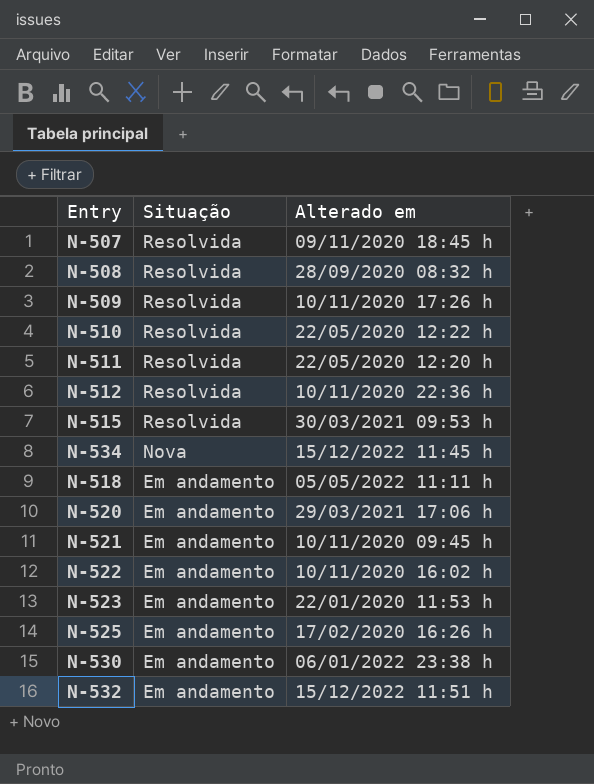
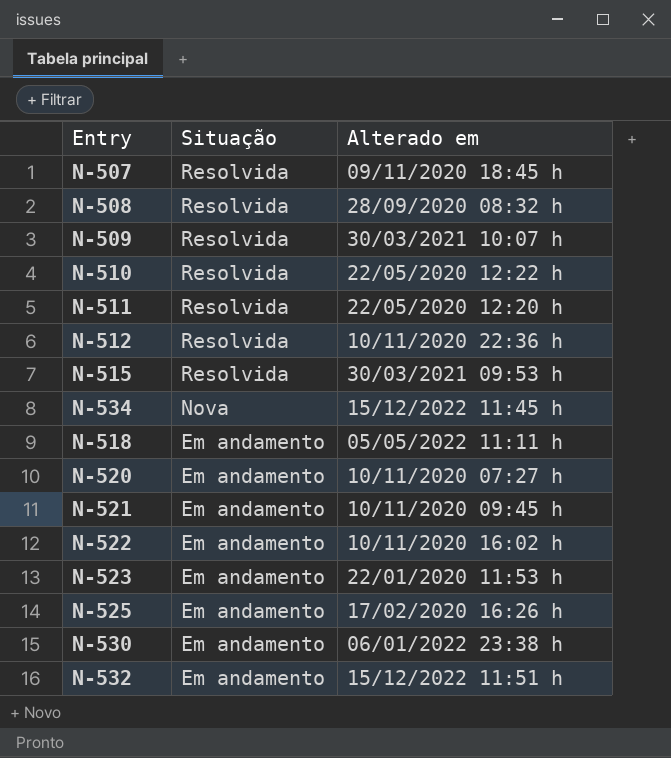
N-509 | Alterado em: 10/11/2020 17:26 h -> 30/03/2021 10:07 h
N-520 | Alterado em: 29/03/2021 17:06 h -> 10/11/2020 07:27 h

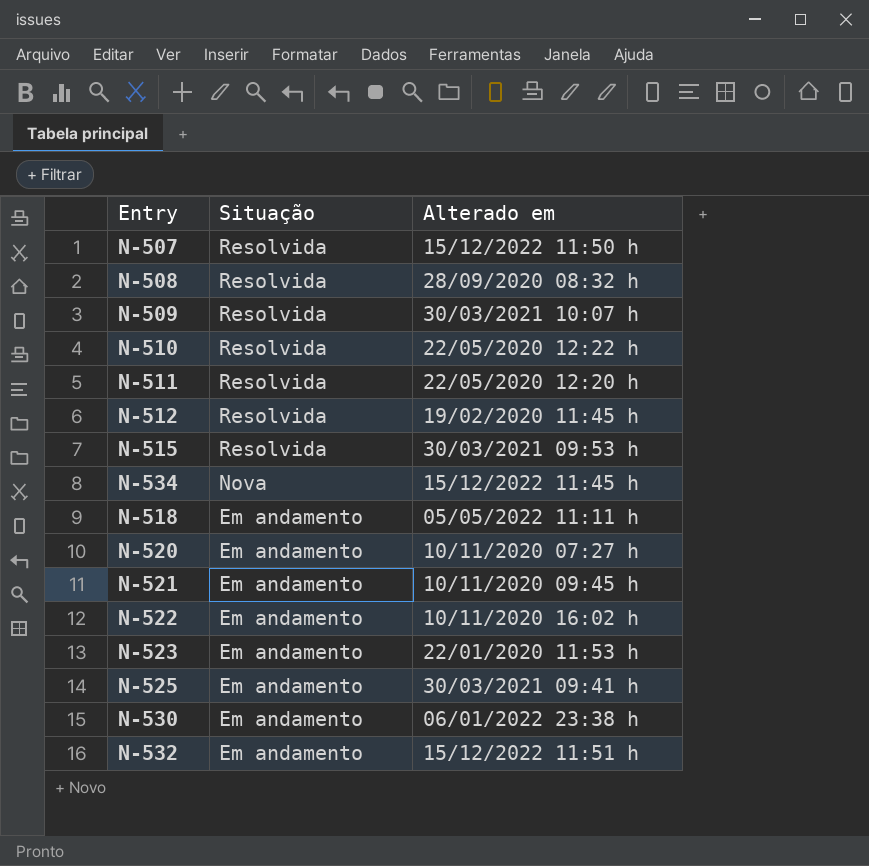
N-507 | Alterado em: 09/11/2020 18:45 h -> 15/12/2022 11:50 h
N-512 | Alterado em: 10/11/2020 22:36 h -> 19/02/2020 11:45 h
N-525 | Alterado em: 17/02/2020 16:26 h -> 30/03/2021 09:41 h

